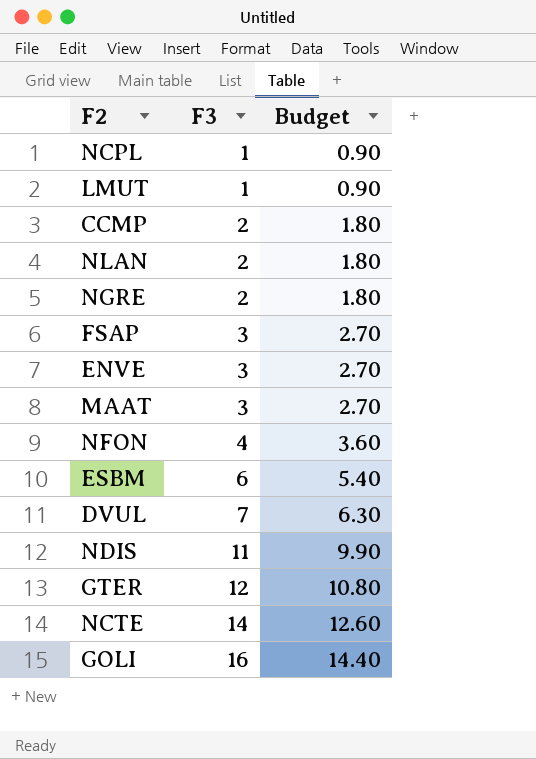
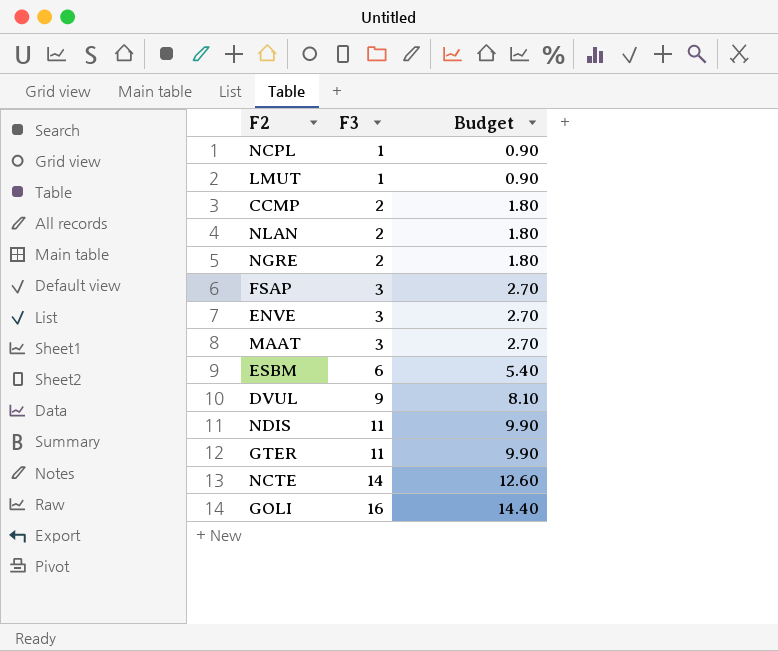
row NFON: 4 | 3.60 -> none
DVUL | F3: 7 -> 9
DVUL | Budget: 6.30 -> 8.10
GTER | F3: 12 -> 11
GTER | Budget: 10.80 -> 9.90

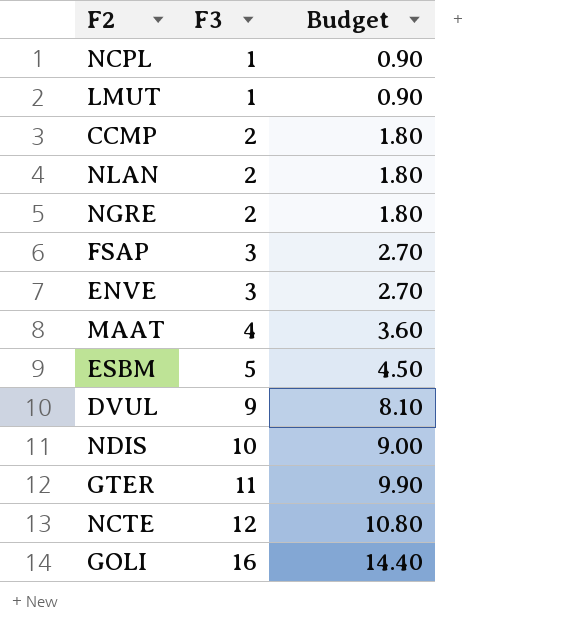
MAAT | F3: 3 -> 4
MAAT | Budget: 2.70 -> 3.60
ESBM | F3: 6 -> 5
ESBM | Budget: 5.40 -> 4.50
NDIS | F3: 11 -> 10
NDIS | Budget: 9.90 -> 9.00
NCTE | F3: 14 -> 12
NCTE | Budget: 12.60 -> 10.80

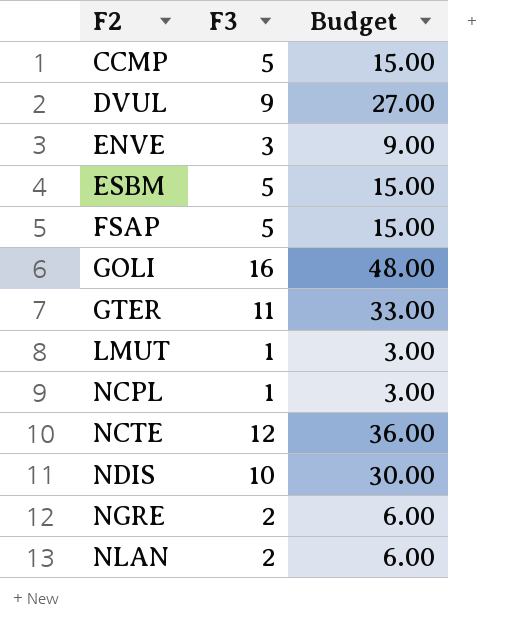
row order: F3 ascending -> F2 ascending
column Budget | formula: [F3] * 0.9 -> [F3] * 3
row MAAT: 4 | 3.60 -> none
CCMP | F3: 2 -> 5
FSAP | F3: 3 -> 5

